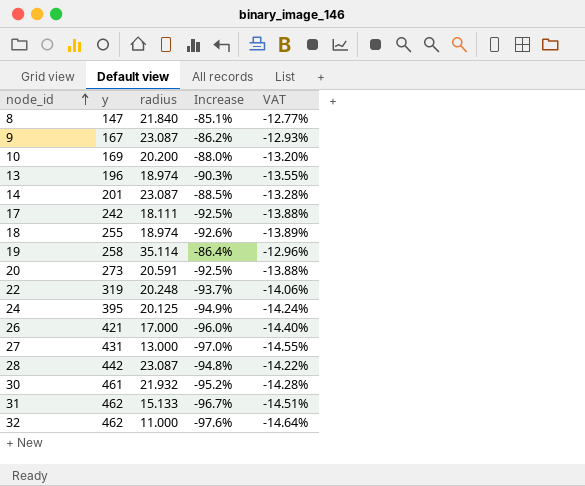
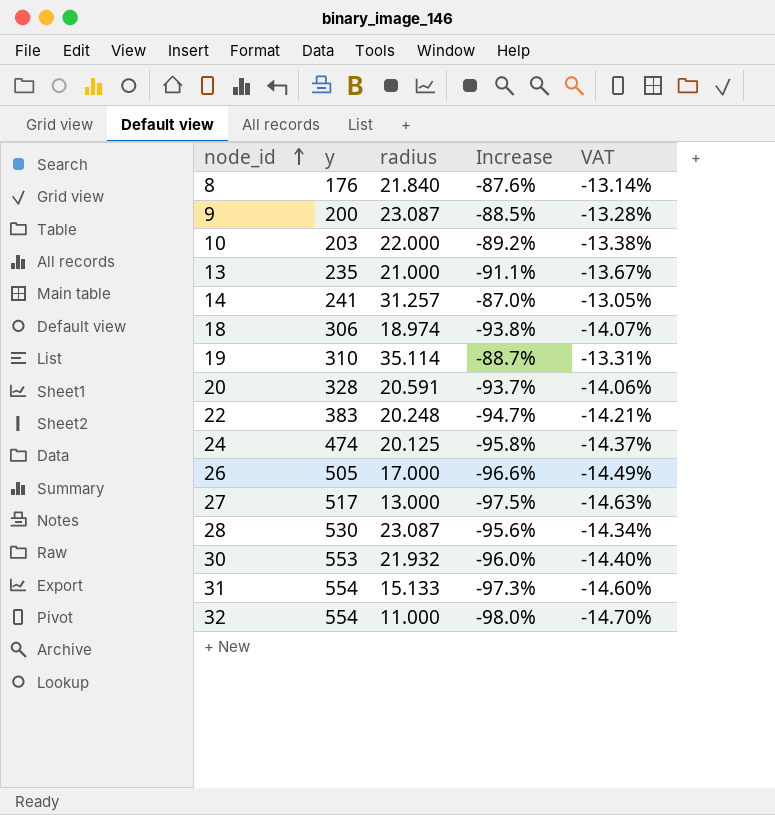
row 17: 242 | 18.111 | -92.5% | -13.88% -> none
8 | y: 147 -> 176
8 | Increase: -85.1% -> -87.6%
8 | VAT: -12.77% -> -13.14%
9 | y: 167 -> 200
9 | Increase: -86.2% -> -88.5%
9 | VAT: -12.93% -> -13.28%
10 | y: 169 -> 203
10 | radius: 20.200 -> 22.000
10 | Increase: -88.0% -> -89.2%
10 | VAT: -13.20% -> -13.38%
13 | y: 196 -> 235
13 | radius: 18.974 -> 21.000
13 | Increase: -90.3% -> -91.1%
13 | VAT: -13.55% -> -13.67%
14 | y: 201 -> 241
14 | radius: 23.087 -> 31.257
14 | Increase: -88.5% -> -87.0%
14 | VAT: -13.28% -> -13.05%
18 | y: 255 -> 306
18 | Increase: -92.6% -> -93.8%
18 | VAT: -13.89% -> -14.07%
19 | y: 258 -> 310
19 | Increase: -86.4% -> -88.7%
19 | VAT: -12.96% -> -13.31%
20 | y: 273 -> 328
20 | Increase: -92.5% -> -93.7%
20 | VAT: -13.88% -> -14.06%
22 | y: 319 -> 383
22 | Increase: -93.7% -> -94.7%
22 | VAT: -14.06% -> -14.21%
24 | y: 395 -> 474
24 | Increase: -94.9% -> -95.8%
24 | VAT: -14.24% -> -14.37%
26 | y: 421 -> 505
26 | Increase: -96.0% -> -96.6%
26 | VAT: -14.40% -> -14.49%
27 | y: 431 -> 517
27 | Increase: -97.0% -> -97.5%
27 | VAT: -14.55% -> -14.63%
28 | y: 442 -> 530
28 | Increase: -94.8% -> -95.6%
28 | VAT: -14.22% -> -14.34%
30 | y: 461 -> 553
30 | Increase: -95.2% -> -96.0%
30 | VAT: -14.28% -> -14.40%
31 | y: 462 -> 554
31 | Increase: -96.7% -> -97.3%
31 | VAT: -14.51% -> -14.60%
32 | y: 462 -> 554
32 | Increase: -97.6% -> -98.0%
32 | VAT: -14.64% -> -14.70%

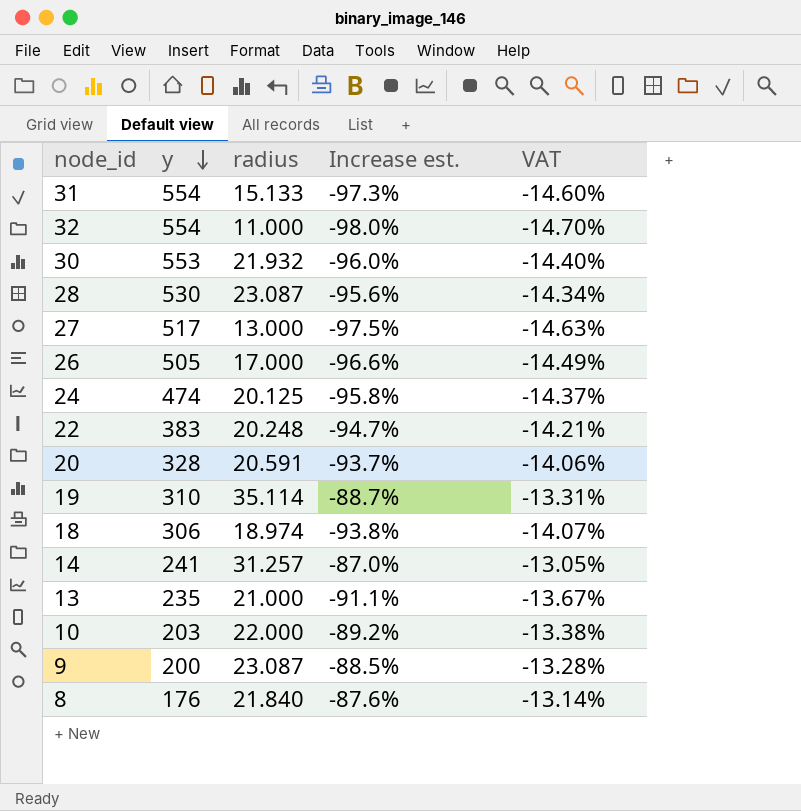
row order: node_id ascending -> y descending
column name: Increase -> Increase est.

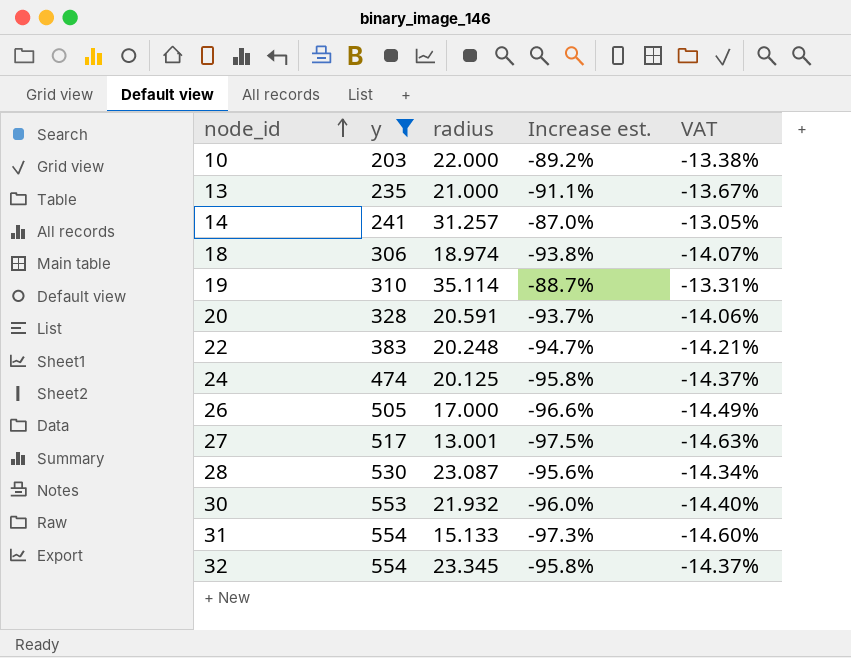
filter: none -> y >= 203
row order: y descending -> node_id ascending
27 | radius: 13.000 -> 13.001
32 | radius: 11.000 -> 23.345
32 | Increase est.: -98.0% -> -95.8%
32 | VAT: -14.70% -> -14.37%

